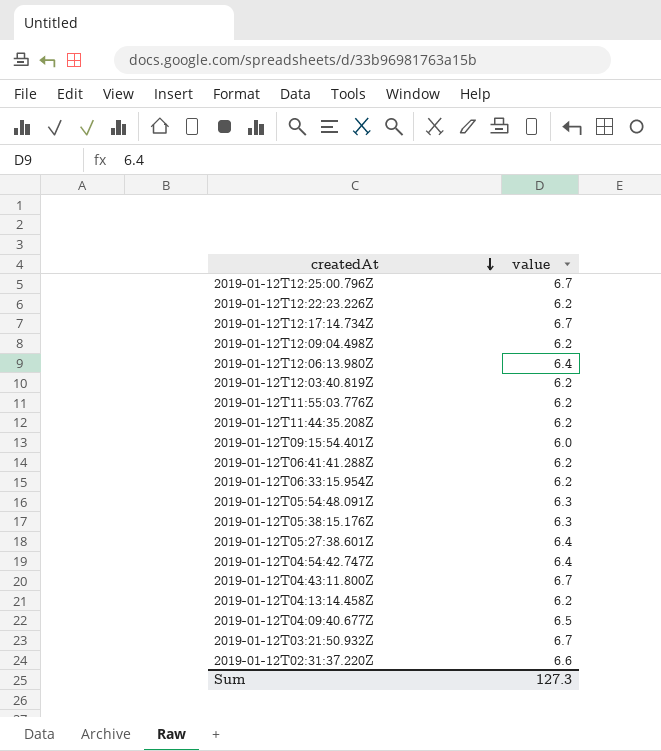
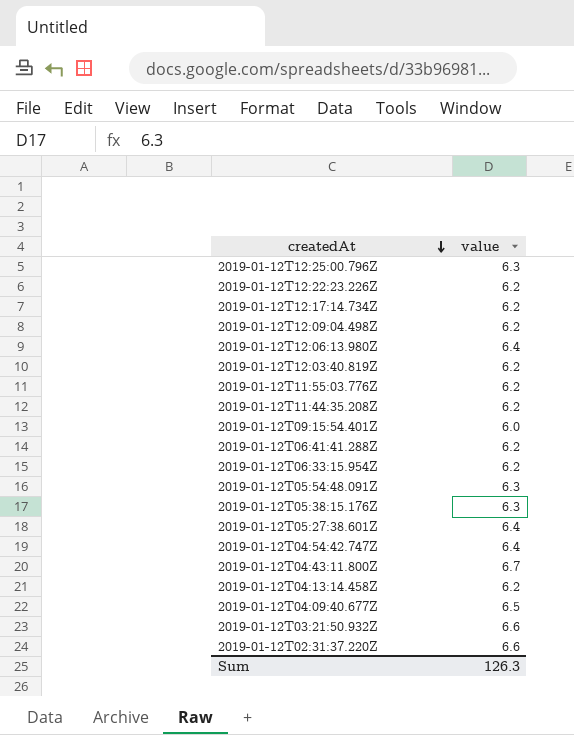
2019-01-12T12:25:00.796Z | value: 6.7 -> 6.3
2019-01-12T12:17:14.734Z | value: 6.7 -> 6.2
2019-01-12T03:21:50.932Z | value: 6.7 -> 6.6
Sum | value: 127.3 -> 126.3

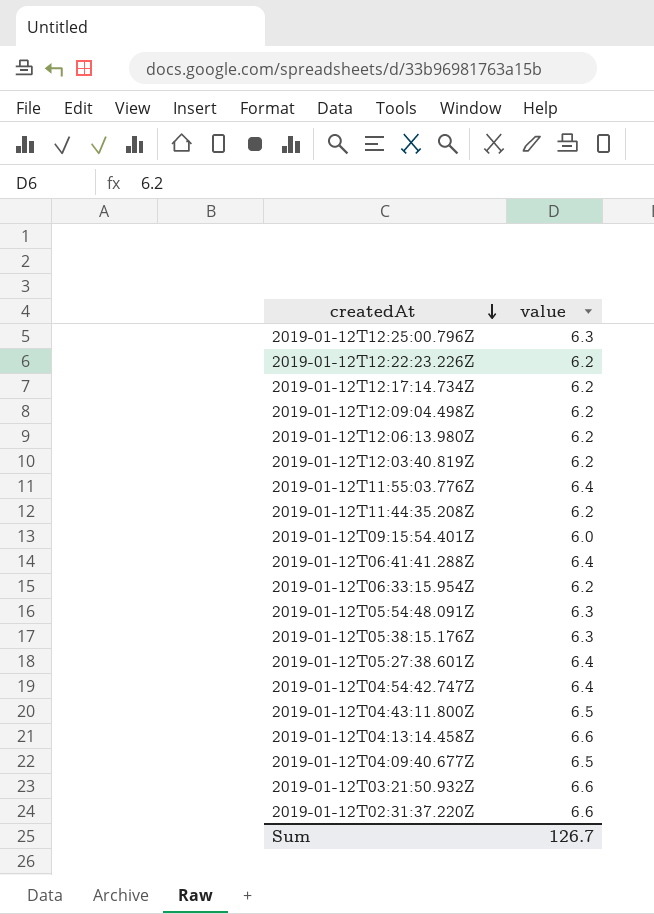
2019-01-12T12:06:13.980Z | value: 6.4 -> 6.2
2019-01-12T11:55:03.776Z | value: 6.2 -> 6.4
2019-01-12T06:41:41.288Z | value: 6.2 -> 6.4
2019-01-12T04:43:11.800Z | value: 6.7 -> 6.5
2019-01-12T04:13:14.458Z | value: 6.2 -> 6.6
Sum | value: 126.3 -> 126.7

